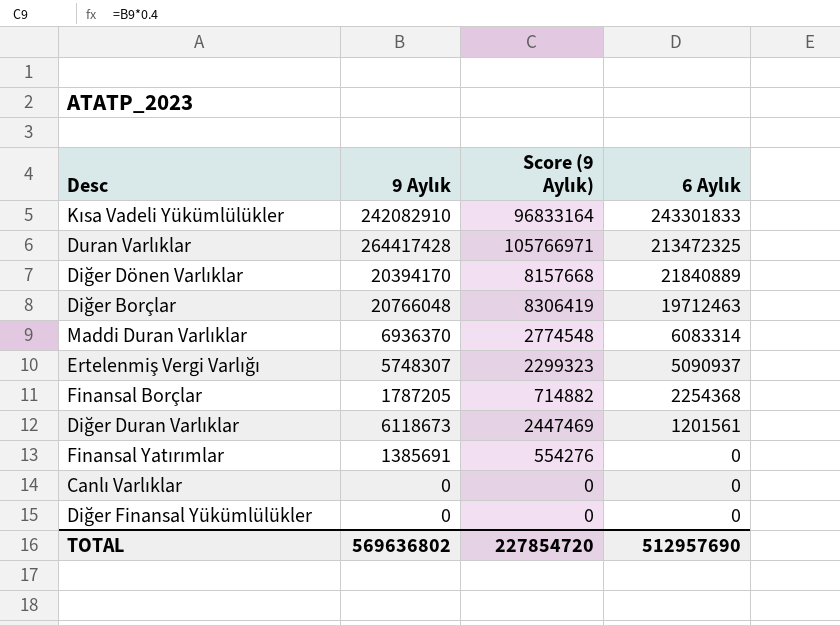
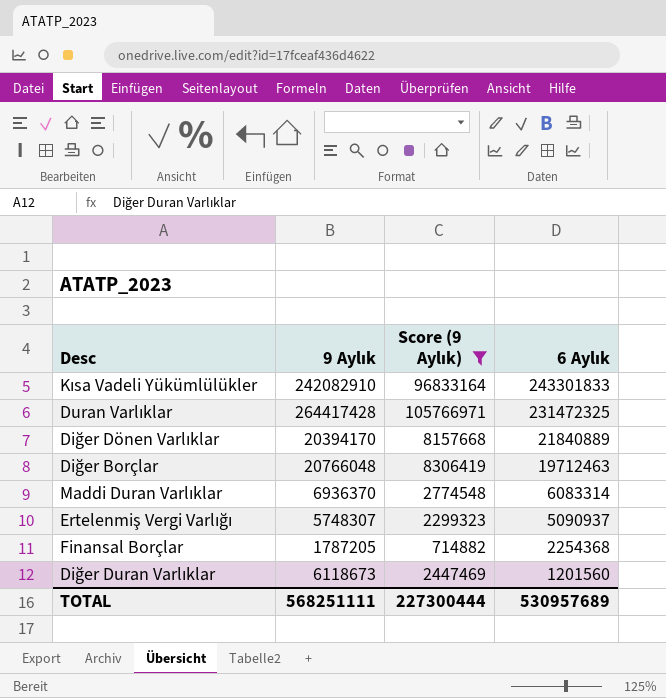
filter: none -> Score (9 Aylık) >= 714882
Duran Varlıklar | 6 Aylık: 213472325 -> 231472325
Diğer Duran Varlıklar | 6 Aylık: 1201561 -> 1201560
TOTAL | 9 Aylık: 569636802 -> 568251111
TOTAL | Score (9 Aylık): 227854720 -> 227300444
TOTAL | 6 Aylık: 512957690 -> 530957689

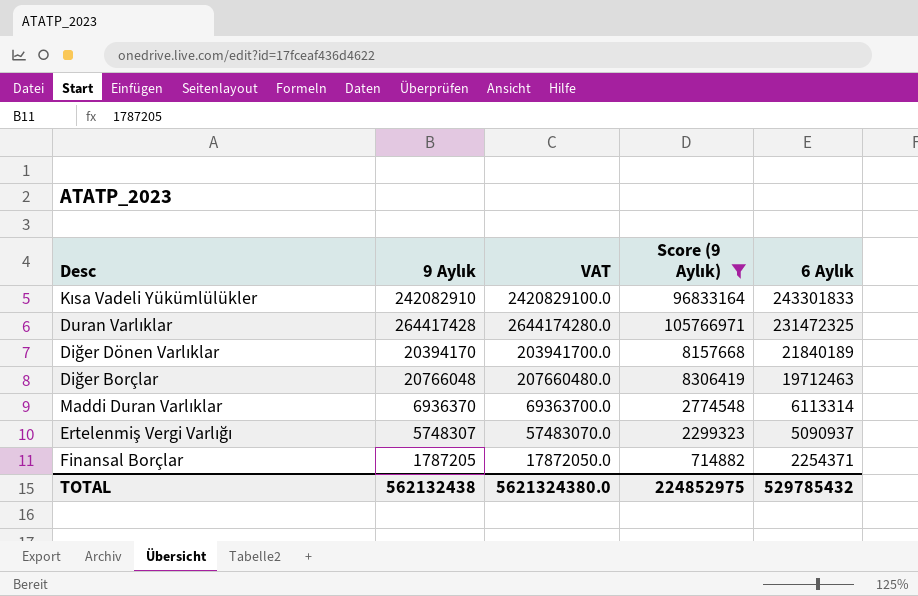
column VAT | formula: none -> [9 Aylık] * 10
row Diğer Duran Varlıklar: 6118673 | 2447469 | 1201560 -> none
Diğer Dönen Varlıklar | 6 Aylık: 21840889 -> 21840189
Maddi Duran Varlıklar | 6 Aylık: 6083314 -> 6113314
Finansal Borçlar | 6 Aylık: 2254368 -> 2254371
TOTAL | 9 Aylık: 568251111 -> 562132438
TOTAL | Score (9 Aylık): 227300444 -> 224852975
TOTAL | 6 Aylık: 530957689 -> 529785432

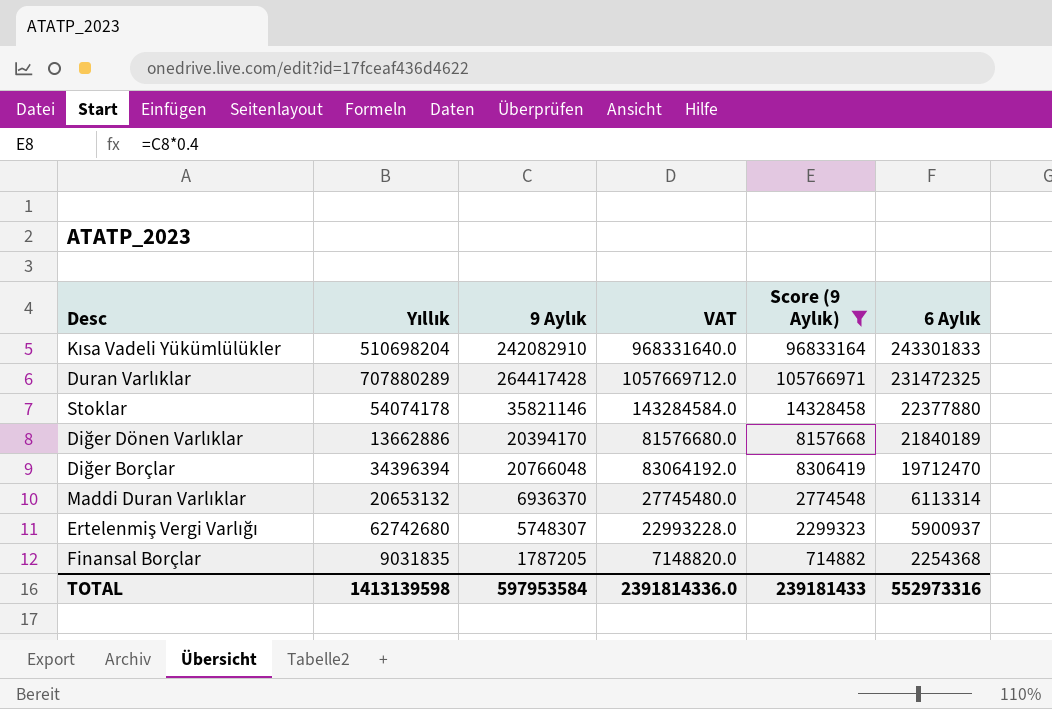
column Yıllık | position: none -> 2
column VAT | formula: [9 Aylık] * 10 -> [9 Aylık] * 4
row Stoklar: none -> 54074178 | 35821146 | 143284584.0 | 14328458 | 22377880
Diğer Borçlar | 6 Aylık: 19712463 -> 19712470
Ertelenmiş Vergi Varlığı | 6 Aylık: 5090937 -> 5900937
Finansal Borçlar | 6 Aylık: 2254371 -> 2254368
TOTAL | 9 Aylık: 562132438 -> 597953584
TOTAL | VAT: 5621324380.0 -> 2391814336.0
TOTAL | Score (9 Aylık): 224852975 -> 239181433
TOTAL | 6 Aylık: 529785432 -> 552973316

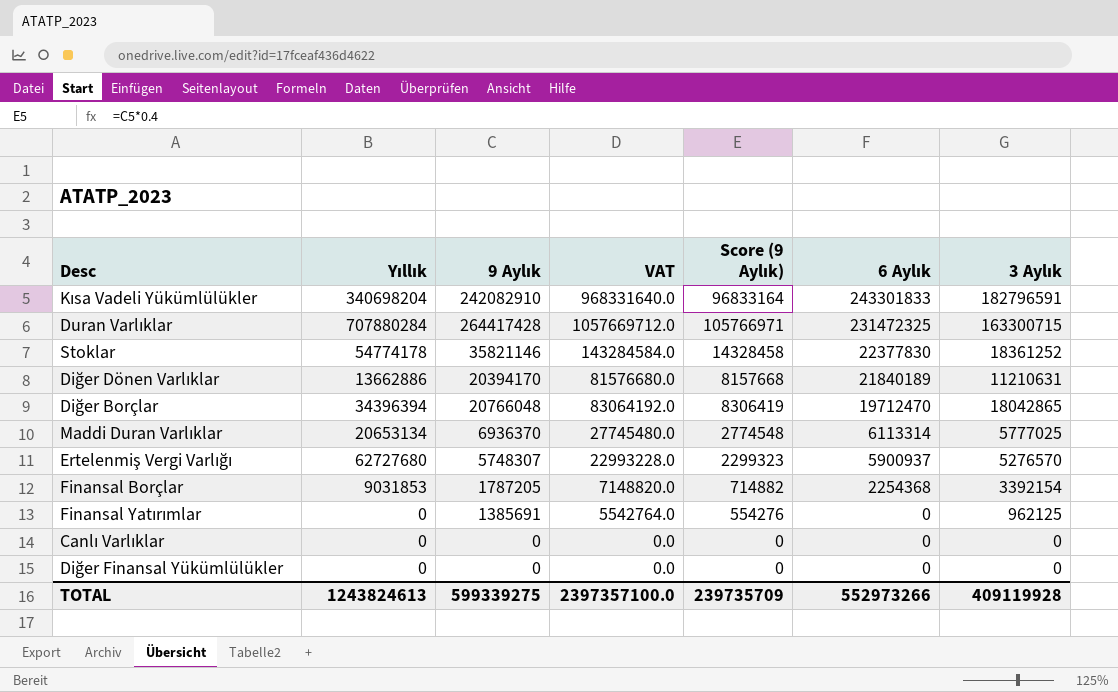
filter: Score (9 Aylık) >= 714882 -> none
column 3 Aylık | position: none -> 7
Kısa Vadeli Yükümlülükler | Yıllık: 510698204 -> 340698204
Duran Varlıklar | Yıllık: 707880289 -> 707880284
Stoklar | Yıllık: 54074178 -> 54774178
Stoklar | 6 Aylık: 22377880 -> 22377830
Maddi Duran Varlıklar | Yıllık: 20653132 -> 20653134
Ertelenmiş Vergi Varlığı | Yıllık: 62742680 -> 62727680
Finansal Borçlar | Yıllık: 9031835 -> 9031853
TOTAL | Yıllık: 1413139598 -> 1243824613
TOTAL | 9 Aylık: 597953584 -> 599339275
TOTAL | VAT: 2391814336.0 -> 2397357100.0
TOTAL | Score (9 Aylık): 239181433 -> 239735709
TOTAL | 6 Aylık: 552973316 -> 552973266

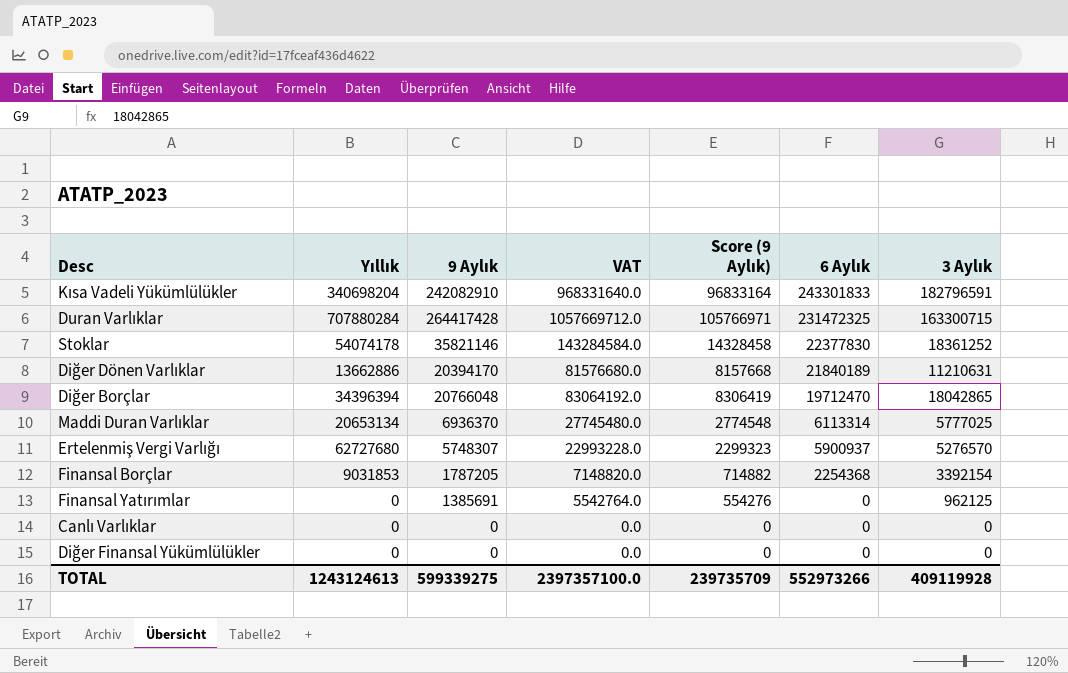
Stoklar | Yıllık: 54774178 -> 54074178
TOTAL | Yıllık: 1243824613 -> 1243124613

